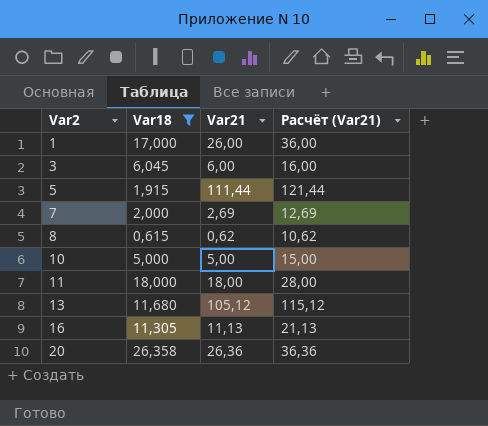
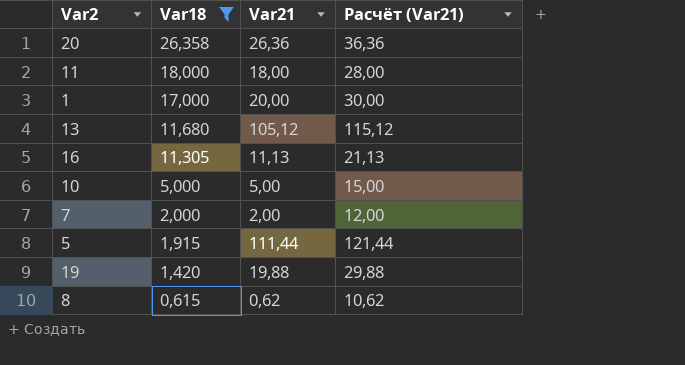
row order: Var2 ascending -> Var18 descending
row 3: 6,045 | 6,00 | 16,00 -> none
1 | Var21: 26,00 -> 20,00
1 | Расчёт (Var21): 36,00 -> 30,00
7 | Var21: 2,69 -> 2,00
7 | Расчёт (Var21): 12,69 -> 12,00
row 19: none -> 1,420 | 19,88 | 29,88

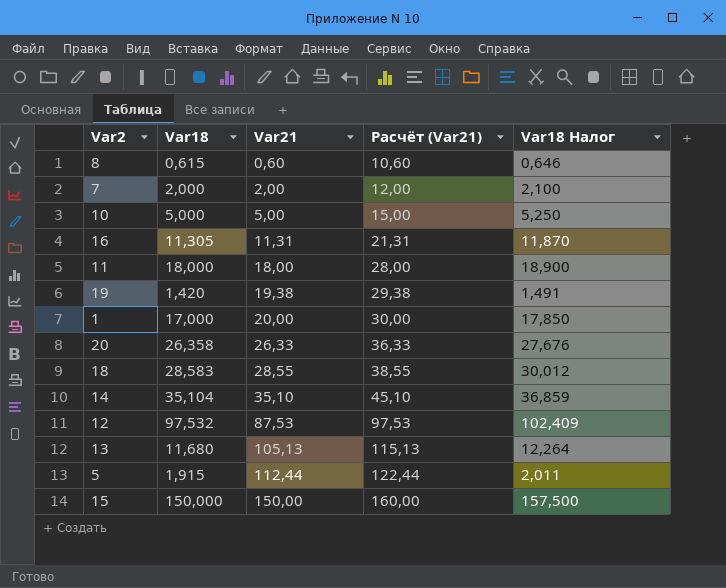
filter: Var18 <= 26,358 -> none
row order: Var18 descending -> Var21 ascending
column Var18 Налог | formula: none -> [Var18] * 1,05
8 | Var21: 0,62 -> 0,60
8 | Расчёт (Var21): 10,62 -> 10,60
16 | Var21: 11,13 -> 11,31
16 | Расчёт (Var21): 21,13 -> 21,31
19 | Var21: 19,88 -> 19,38
19 | Расчёт (Var21): 29,88 -> 29,38
20 | Var21: 26,36 -> 26,33
20 | Расчёт (Var21): 36,36 -> 36,33
13 | Var21: 105,12 -> 105,13
13 | Расчёт (Var21): 115,12 -> 115,13
5 | Var21: 111,44 -> 112,44
5 | Расчёт (Var21): 121,44 -> 122,44

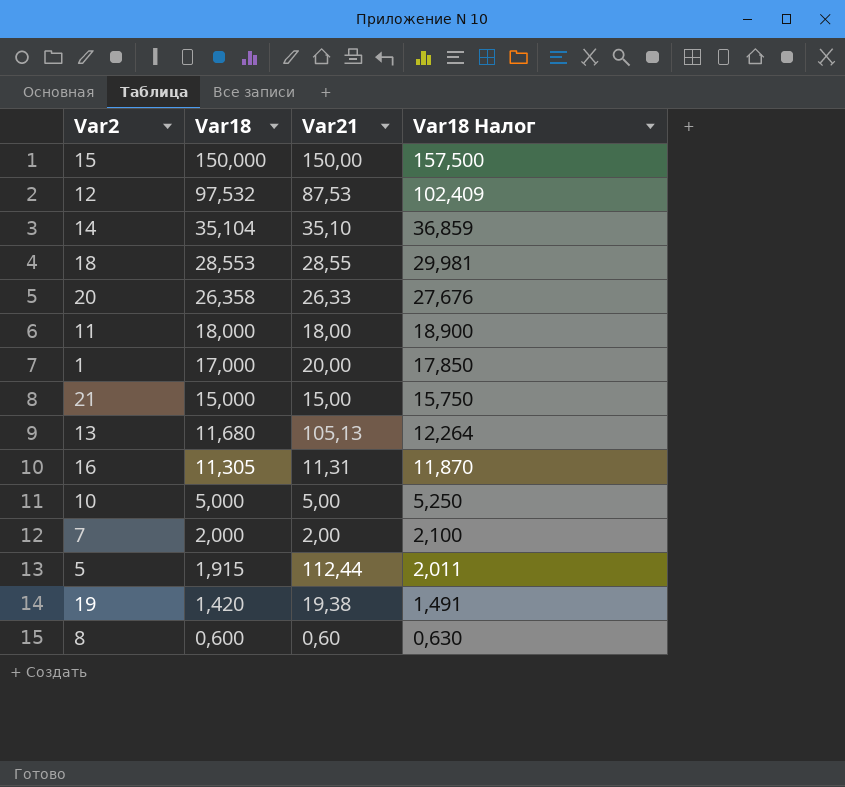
row order: Var21 ascending -> Var18 descending
column Расчёт (Var21) | formula: [Var21] + 10 -> none
18 | Var18: 28,583 -> 28,553
18 | Var18 Налог: 30,012 -> 29,981
row 21: none -> 15,000 | 15,00 | 15,750
8 | Var18: 0,615 -> 0,600
8 | Var18 Налог: 0,646 -> 0,630

